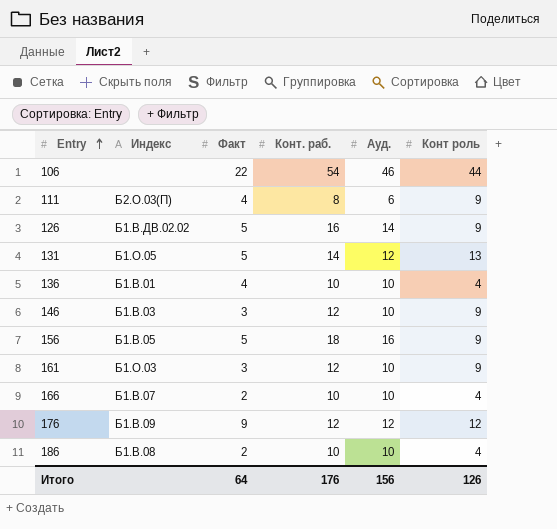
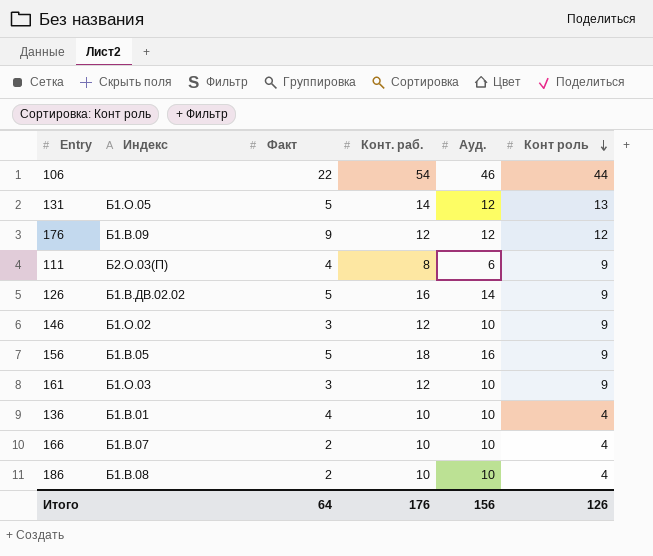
row order: Entry ascending -> Конт роль descending
146 | Индекс: Б1.В.03 -> Б1.О.02

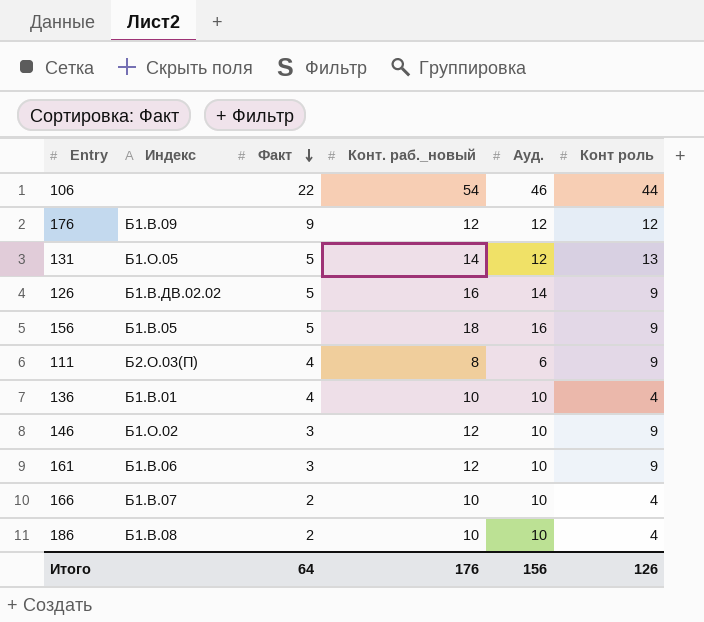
row order: Конт роль descending -> Факт descending
column name: Конт. раб. -> Конт. раб._новый
161 | Индекс: Б1.О.03 -> Б1.В.06

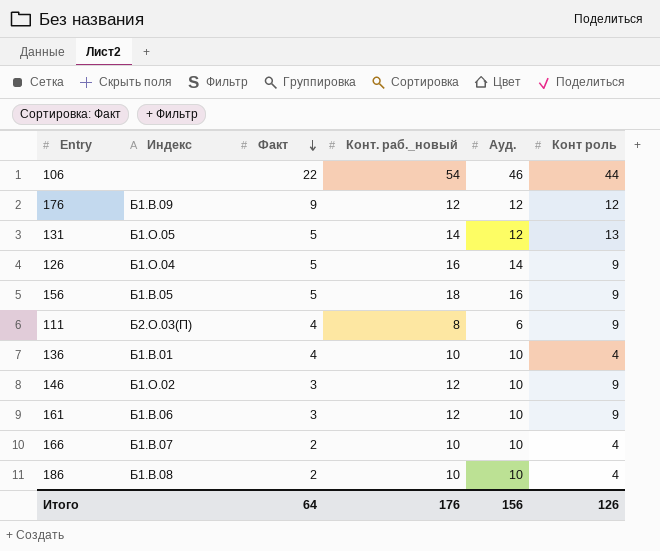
126 | Индекс: Б1.В.ДВ.02.02 -> Б1.О.04

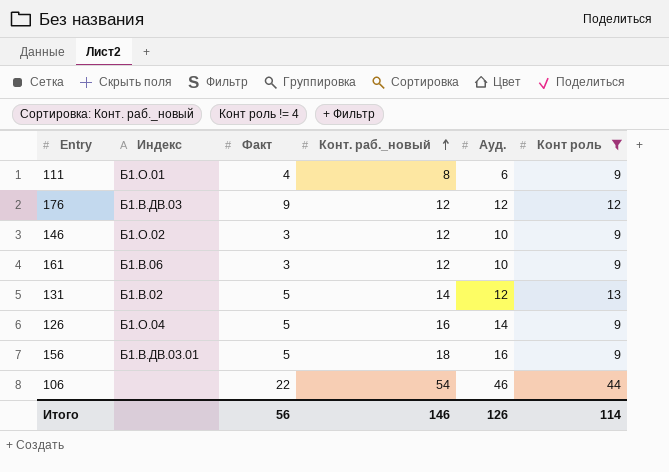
filter: none -> Конт роль != 4
row order: Факт descending -> Конт. раб._новый ascending
111 | Индекс: Б2.О.03(П) -> Б1.О.01
176 | Индекс: Б1.В.09 -> Б1.В.ДВ.03
131 | Индекс: Б1.О.05 -> Б1.В.02
156 | Индекс: Б1.В.05 -> Б1.В.ДВ.03.01
Итого | Факт: 64 -> 56
Итого | Конт. раб._новый: 176 -> 146
Итого | Ауд.: 156 -> 126
Итого | Конт роль: 126 -> 114

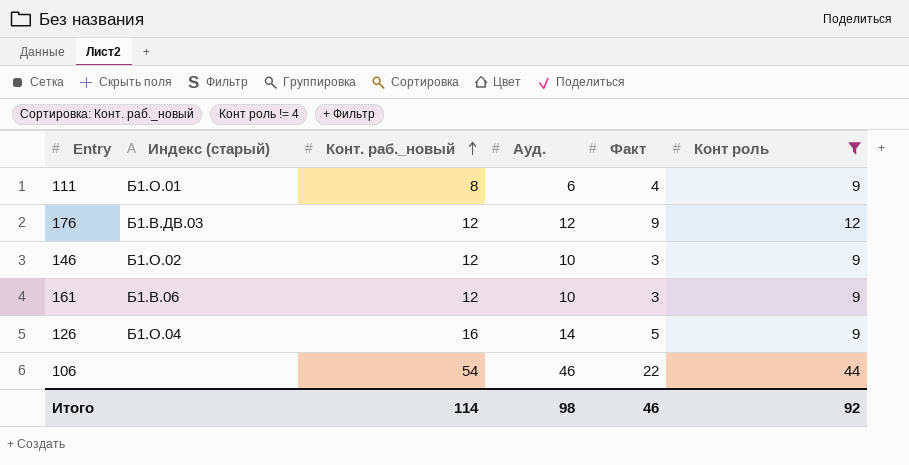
column name: Индекс -> Индекс (старый)
column Факт | position: 3 -> 5
row 131: Б1.В.02 | 5 | 14 | 12 | 13 -> none
row 156: Б1.В.ДВ.03.01 | 5 | 18 | 16 | 9 -> none
Итого | Конт. раб._новый: 146 -> 114
Итого | Ауд.: 126 -> 98
Итого | Факт: 56 -> 46
Итого | Конт роль: 114 -> 92

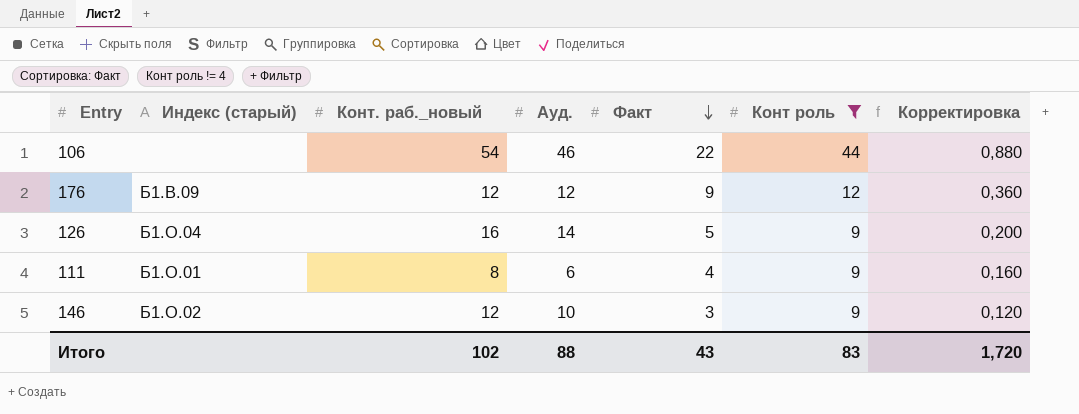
row order: Конт. раб._новый ascending -> Факт descending
column Корректировка | formula: none -> [Факт] * 0,04
row 161: Б1.В.06 | 12 | 10 | 3 | 9 -> none
176 | Индекс (старый): Б1.В.ДВ.03 -> Б1.В.09
Итого | Конт. раб._новый: 114 -> 102
Итого | Ауд.: 98 -> 88
Итого | Факт: 46 -> 43
Итого | Конт роль: 92 -> 83

